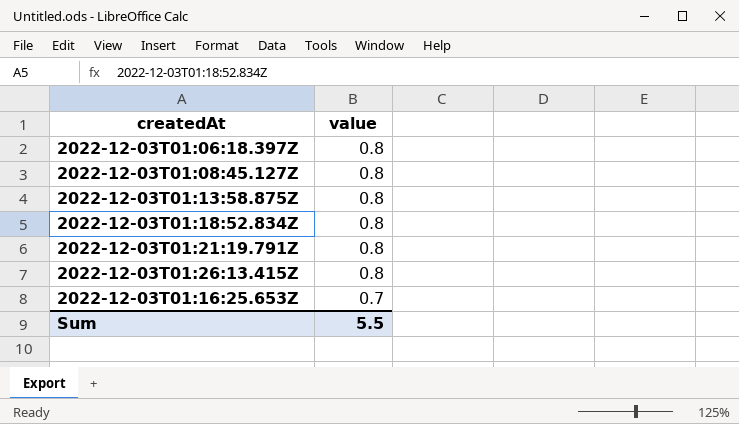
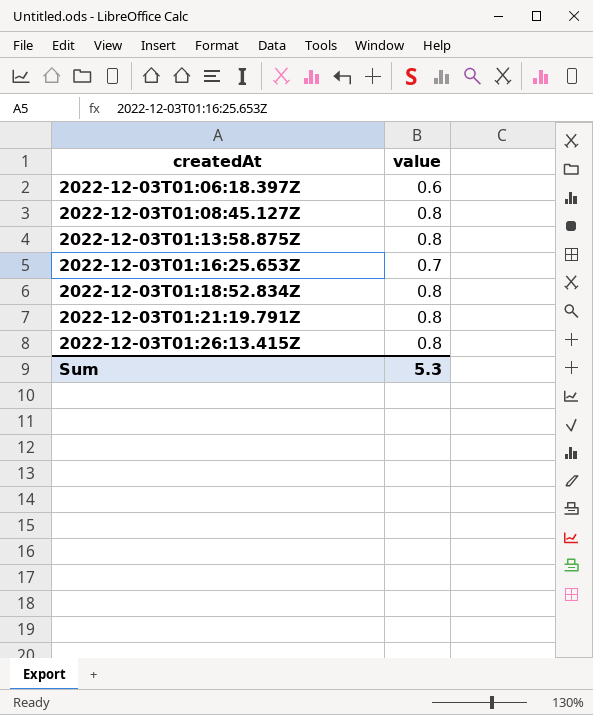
row order: value descending -> createdAt ascending
2022-12-03T01:06:18.397Z | value: 0.8 -> 0.6
Sum | value: 5.5 -> 5.3

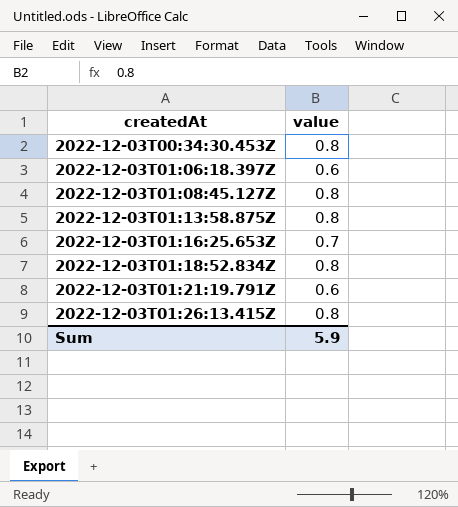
row 2022-12-03T00:34:30.453Z: none -> 0.8
2022-12-03T01:21:19.791Z | value: 0.8 -> 0.6
Sum | value: 5.3 -> 5.9

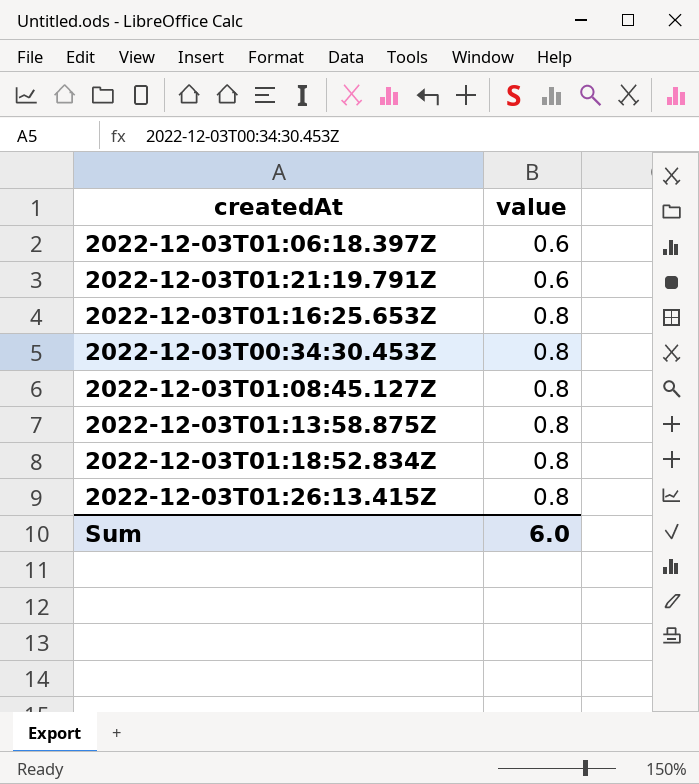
row order: createdAt ascending -> value ascending
2022-12-03T01:16:25.653Z | value: 0.7 -> 0.8
Sum | value: 5.9 -> 6.0

